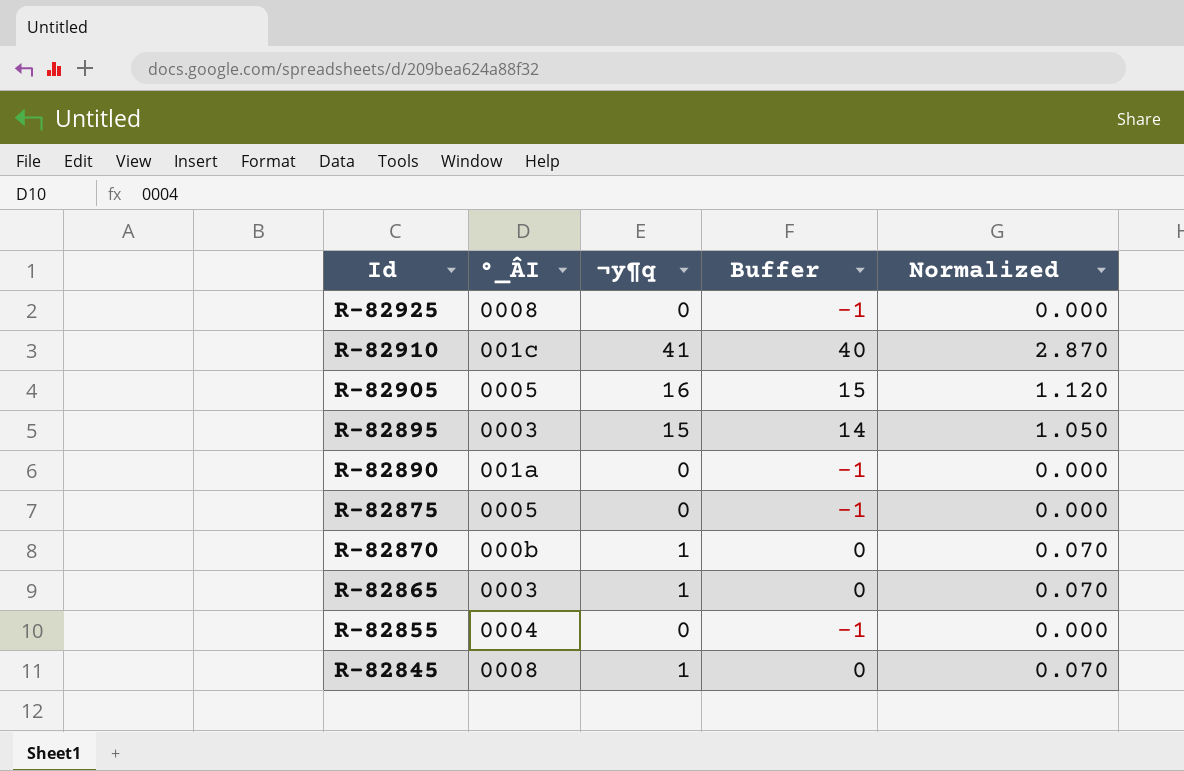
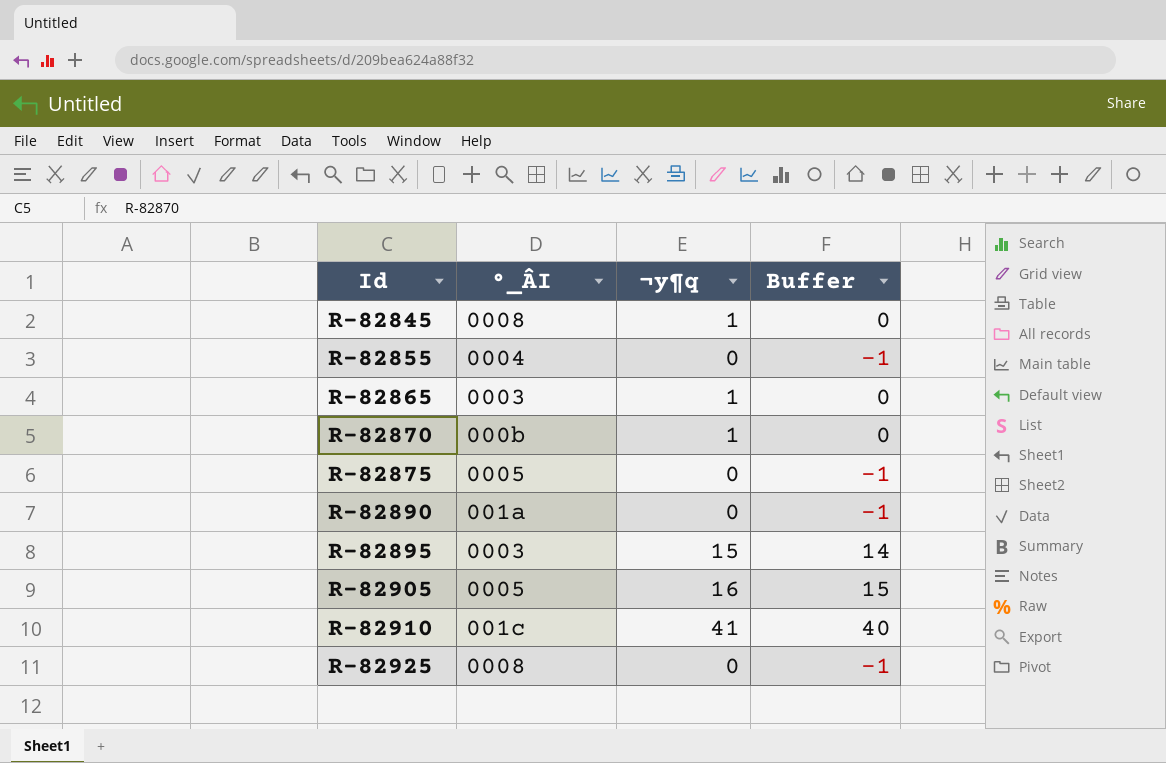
row order: Id descending -> Id ascending
column Normalized | formula: [¬y¶q] * 0.07 -> none

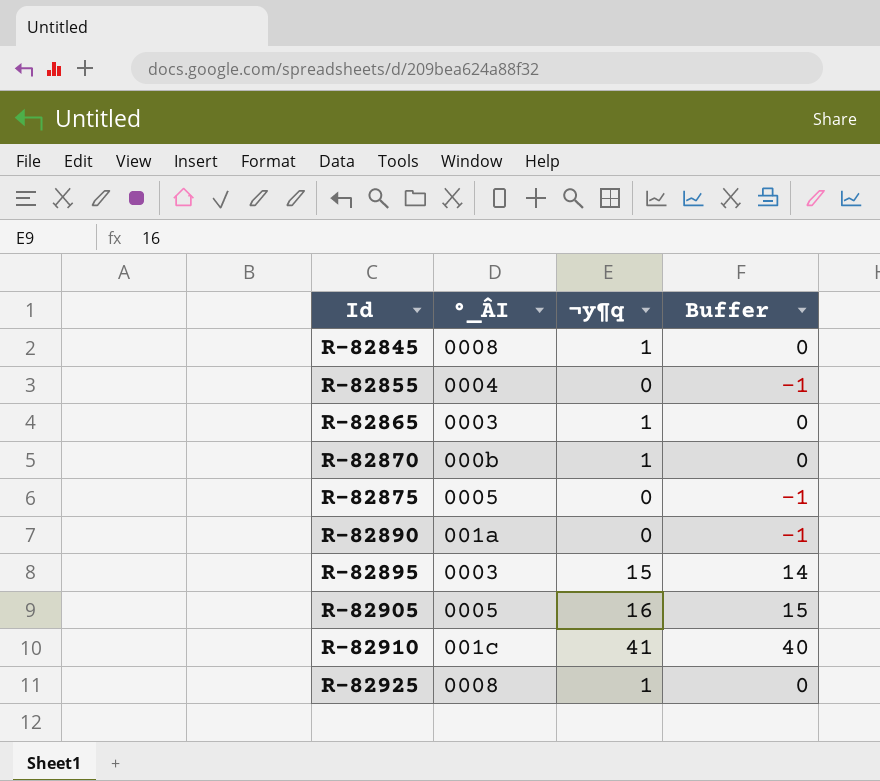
R-82925 | ¬y¶q: 0 -> 1
R-82925 | Buffer: -1 -> 0

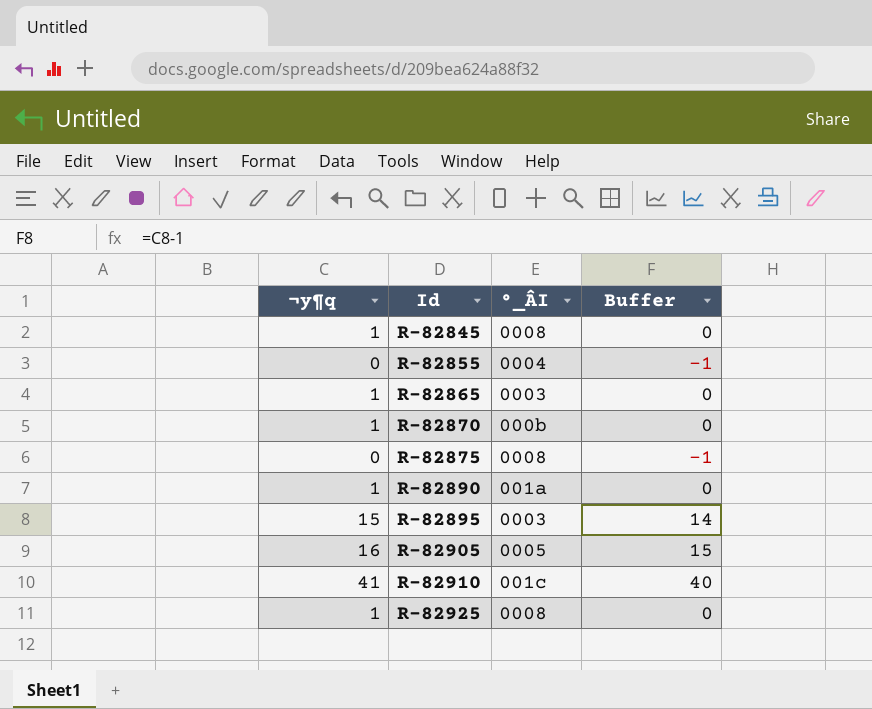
column ¬y¶q | position: 3 -> 1
R-82875 | °_ÂI: 0005 -> 0008
R-82890 | ¬y¶q: 0 -> 1
R-82890 | Buffer: -1 -> 0

